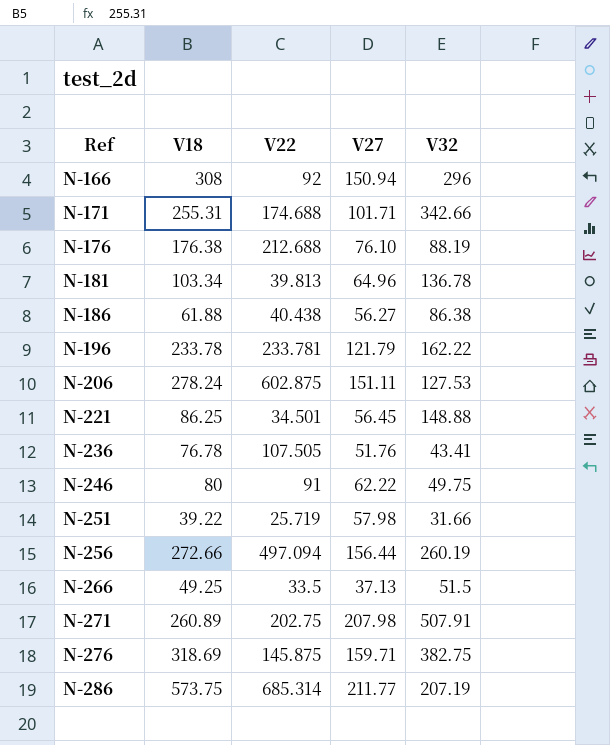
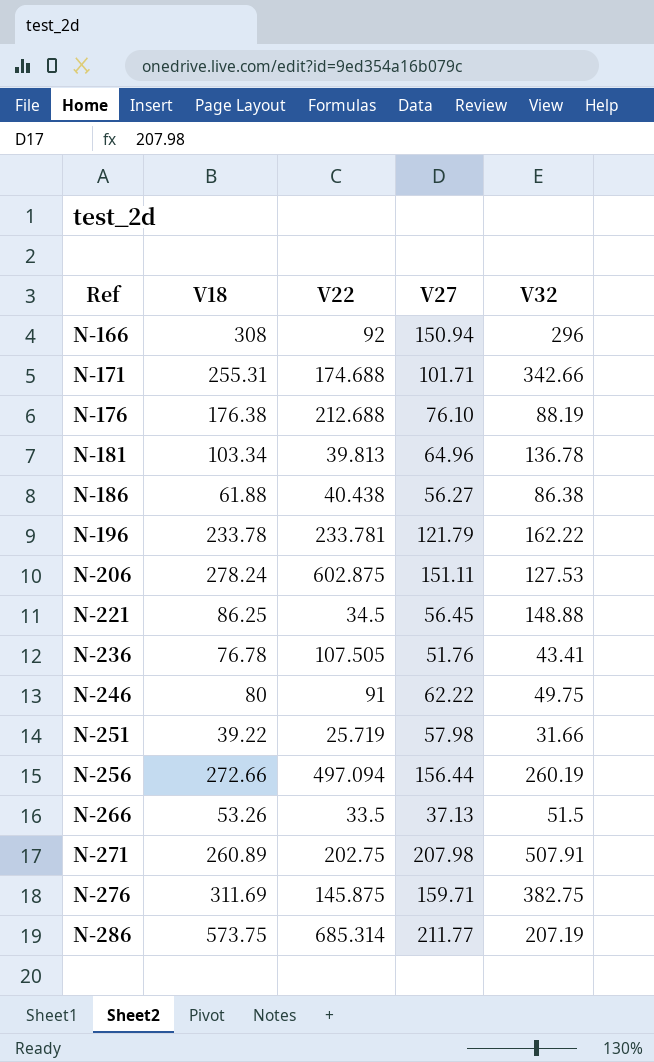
N-221 | V22: 34.501 -> 34.5
N-266 | V18: 49.25 -> 53.26
N-276 | V18: 318.69 -> 311.69

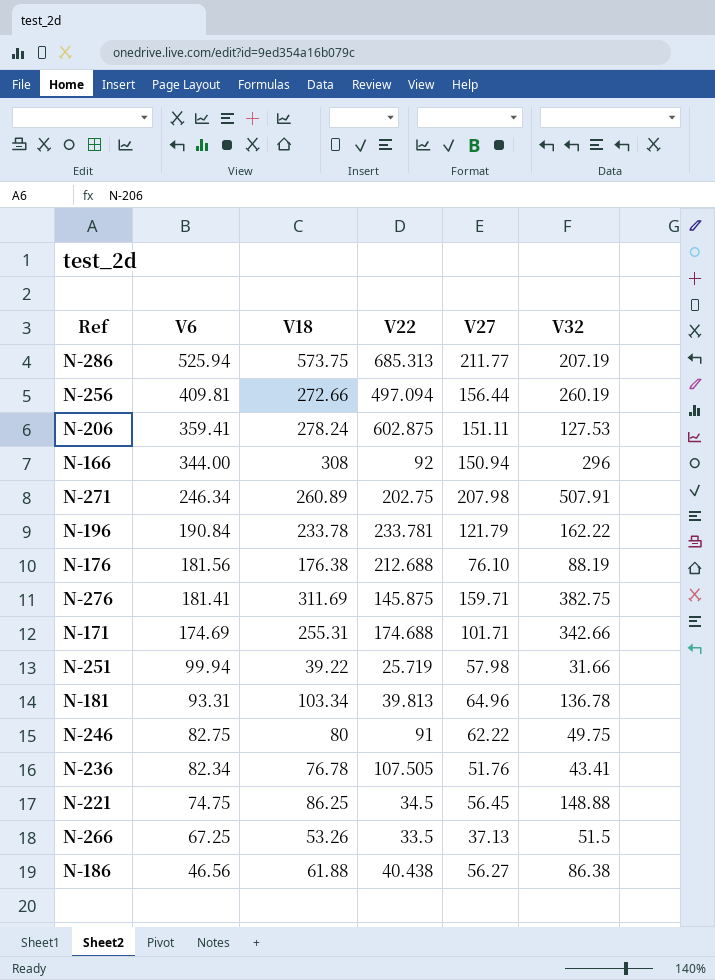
row order: Ref ascending -> V6 descending
column V6 | position: none -> 2
N-286 | V22: 685.314 -> 685.313

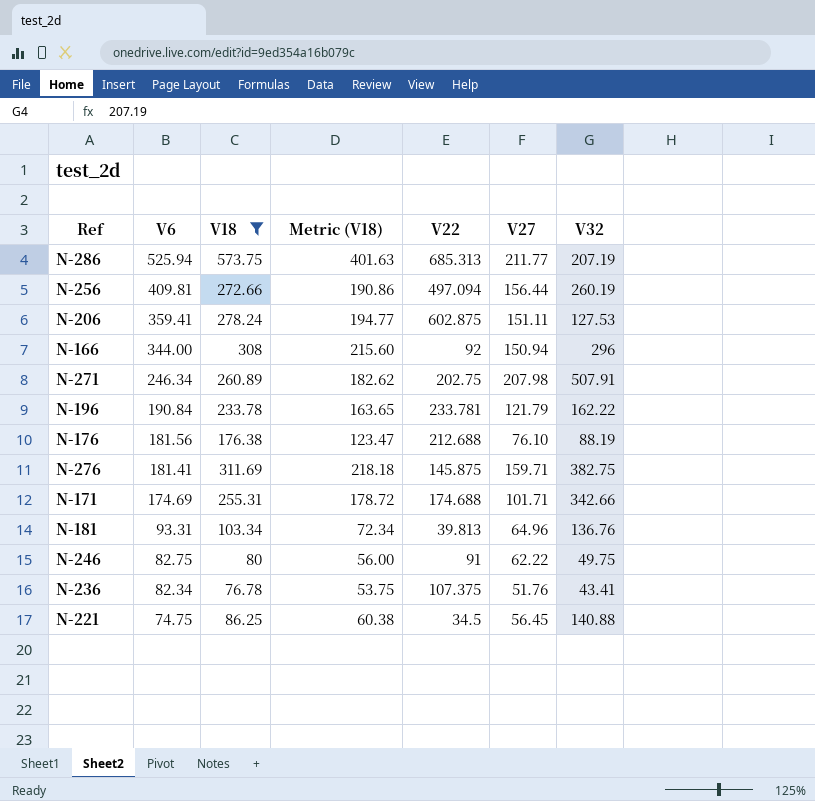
filter: none -> V18 >= 76.78
column Metric (V18) | formula: none -> [V18] * 0.7
N-181 | V32: 136.78 -> 136.76
N-236 | V22: 107.505 -> 107.375
N-221 | V32: 148.88 -> 140.88

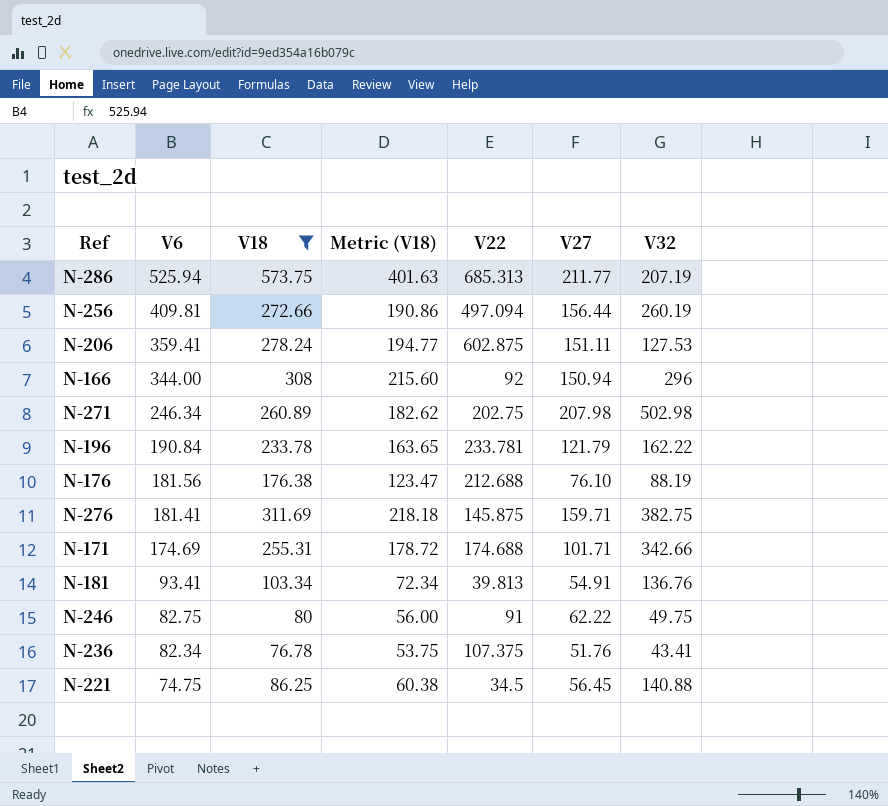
N-271 | V32: 507.91 -> 502.98
N-181 | V6: 93.31 -> 93.41
N-181 | V27: 64.96 -> 54.91

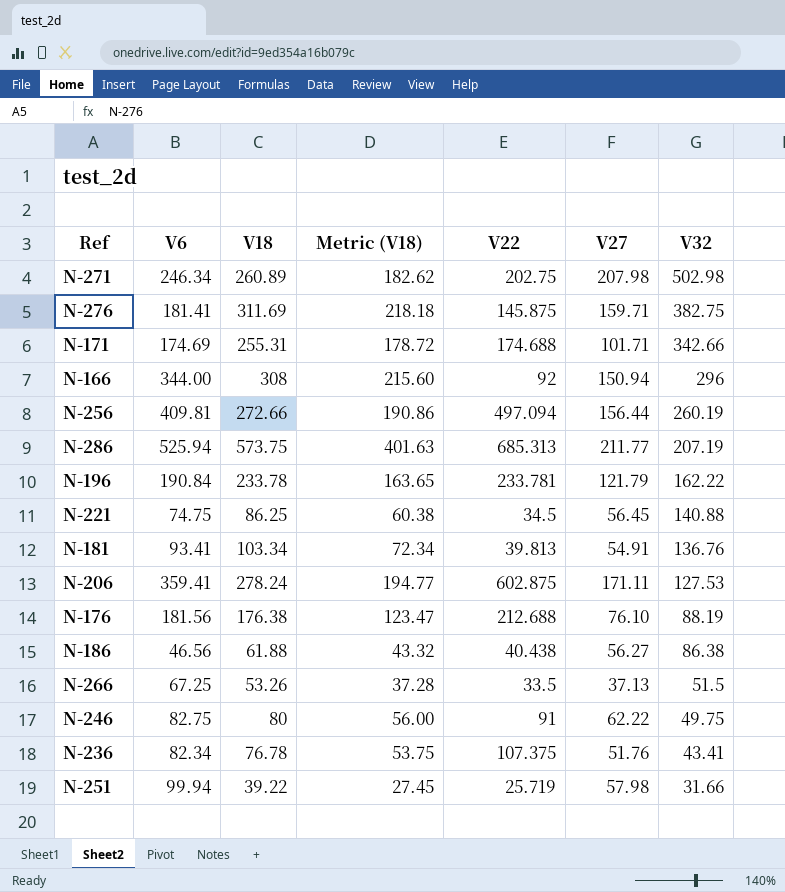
filter: V18 >= 76.78 -> none
row order: V6 descending -> V32 descending
N-206 | V27: 151.11 -> 171.11

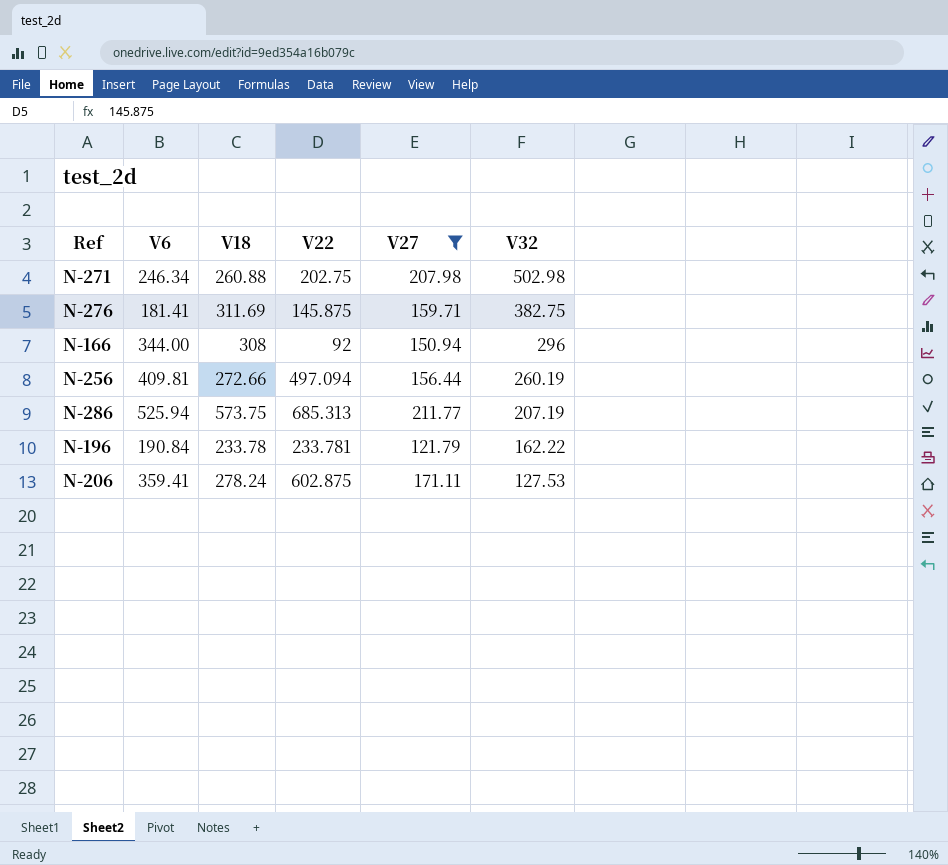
filter: none -> V27 >= 121.79
column Metric (V18) | formula: [V18] * 0.7 -> none
N-271 | V18: 260.89 -> 260.88

